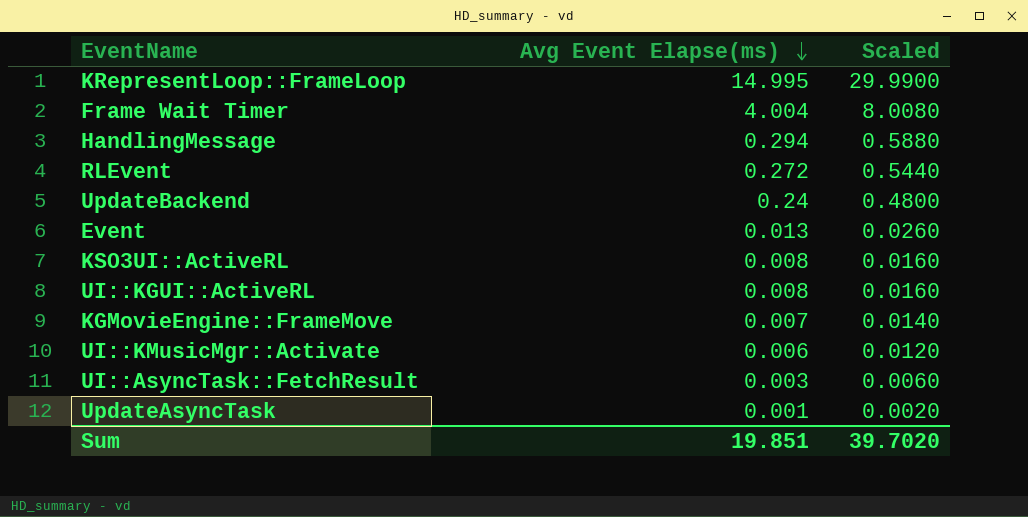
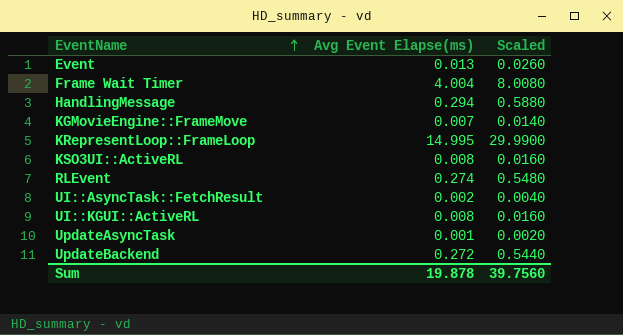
row order: Avg Event Elapse(ms) descending -> EventName ascending
row UI::KMusicMgr::Activate: 0.006 | 0.0120 -> none
RLEvent | Avg Event Elapse(ms): 0.272 -> 0.274
RLEvent | Scaled: 0.5440 -> 0.5480
UI::AsyncTask::FetchResult | Avg Event Elapse(ms): 0.003 -> 0.002
UI::AsyncTask::FetchResult | Scaled: 0.0060 -> 0.0040
UpdateBackend | Avg Event Elapse(ms): 0.24 -> 0.272
UpdateBackend | Scaled: 0.4800 -> 0.5440
Sum | Avg Event Elapse(ms): 19.851 -> 19.878
Sum | Scaled: 39.7020 -> 39.7560

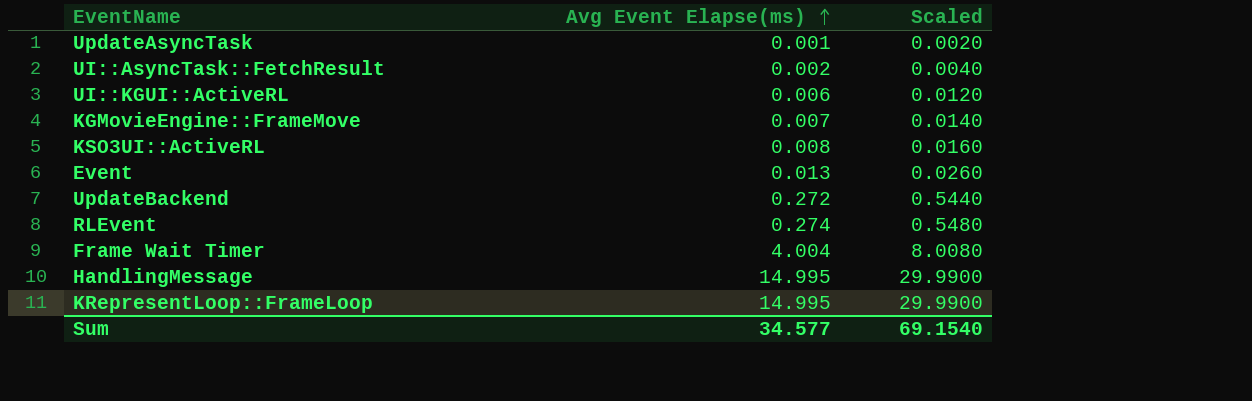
row order: EventName ascending -> Avg Event Elapse(ms) ascending
UI::KGUI::ActiveRL | Avg Event Elapse(ms): 0.008 -> 0.006
UI::KGUI::ActiveRL | Scaled: 0.0160 -> 0.0120
HandlingMessage | Avg Event Elapse(ms): 0.294 -> 14.995
HandlingMessage | Scaled: 0.5880 -> 29.9900
Sum | Avg Event Elapse(ms): 19.878 -> 34.577
Sum | Scaled: 39.7560 -> 69.1540

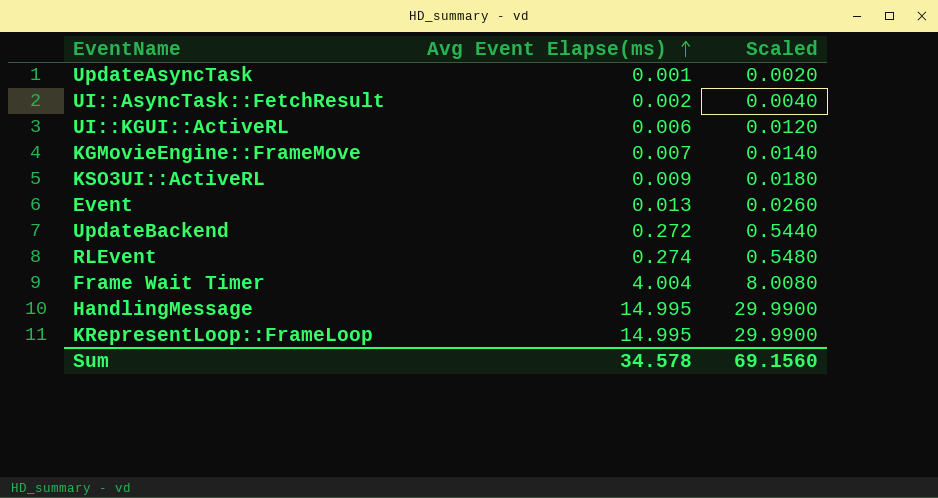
KSO3UI::ActiveRL | Avg Event Elapse(ms): 0.008 -> 0.009
KSO3UI::ActiveRL | Scaled: 0.0160 -> 0.0180
Sum | Avg Event Elapse(ms): 34.577 -> 34.578
Sum | Scaled: 69.1540 -> 69.1560

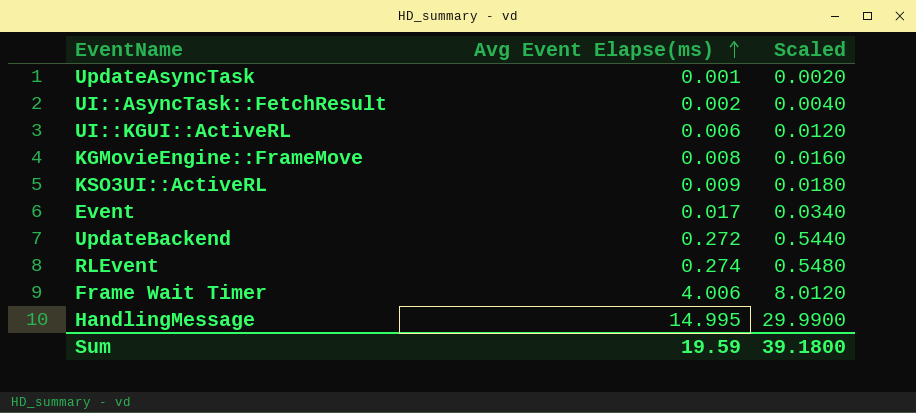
row KRepresentLoop::FrameLoop: 14.995 | 29.9900 -> none
KGMovieEngine::FrameMove | Avg Event Elapse(ms): 0.007 -> 0.008
KGMovieEngine::FrameMove | Scaled: 0.0140 -> 0.0160
Event | Avg Event Elapse(ms): 0.013 -> 0.017
Event | Scaled: 0.0260 -> 0.0340
Frame Wait Timer | Avg Event Elapse(ms): 4.004 -> 4.006
Frame Wait Timer | Scaled: 8.0080 -> 8.0120
Sum | Avg Event Elapse(ms): 34.578 -> 19.59
Sum | Scaled: 69.1560 -> 39.1800

